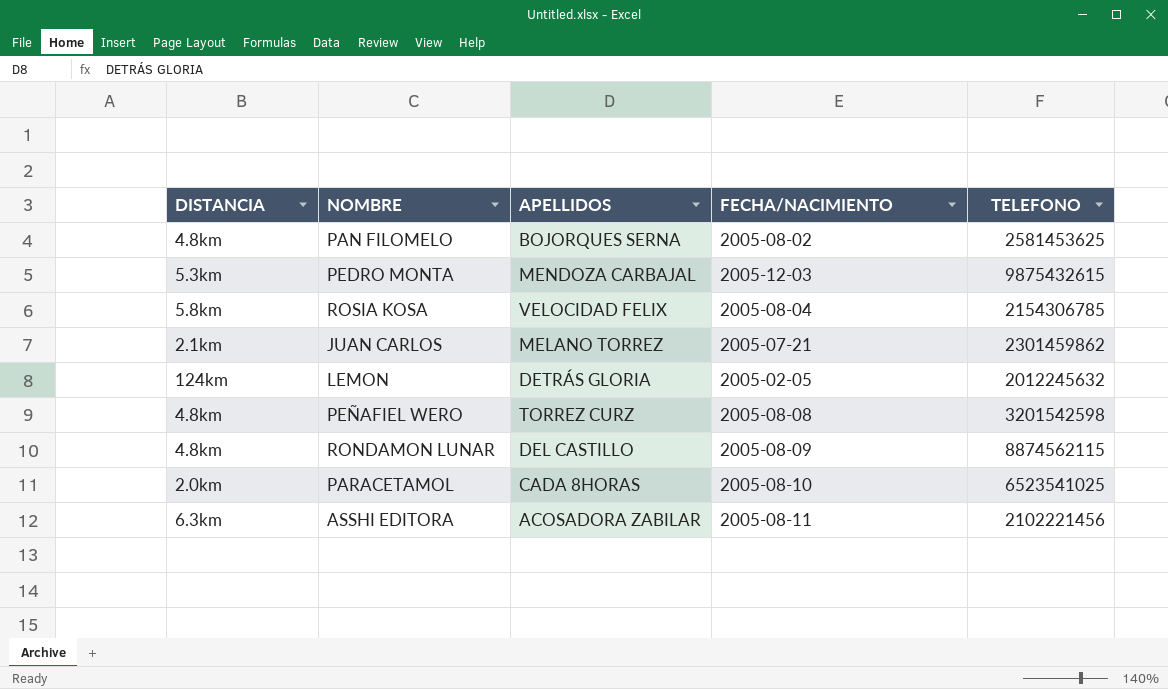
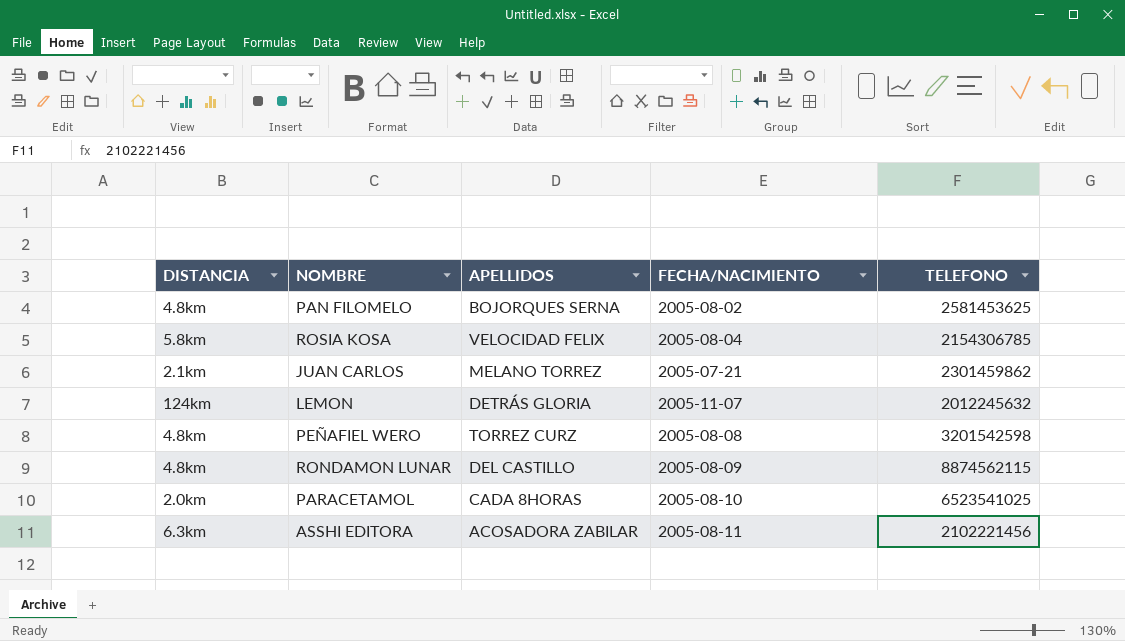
row PEDRO MONTA: 5.3km | MENDOZA CARBAJAL | 2005-12-03 | 9875432615 -> none
LEMON | FECHA/NACIMIENTO: 2005-02-05 -> 2005-11-07

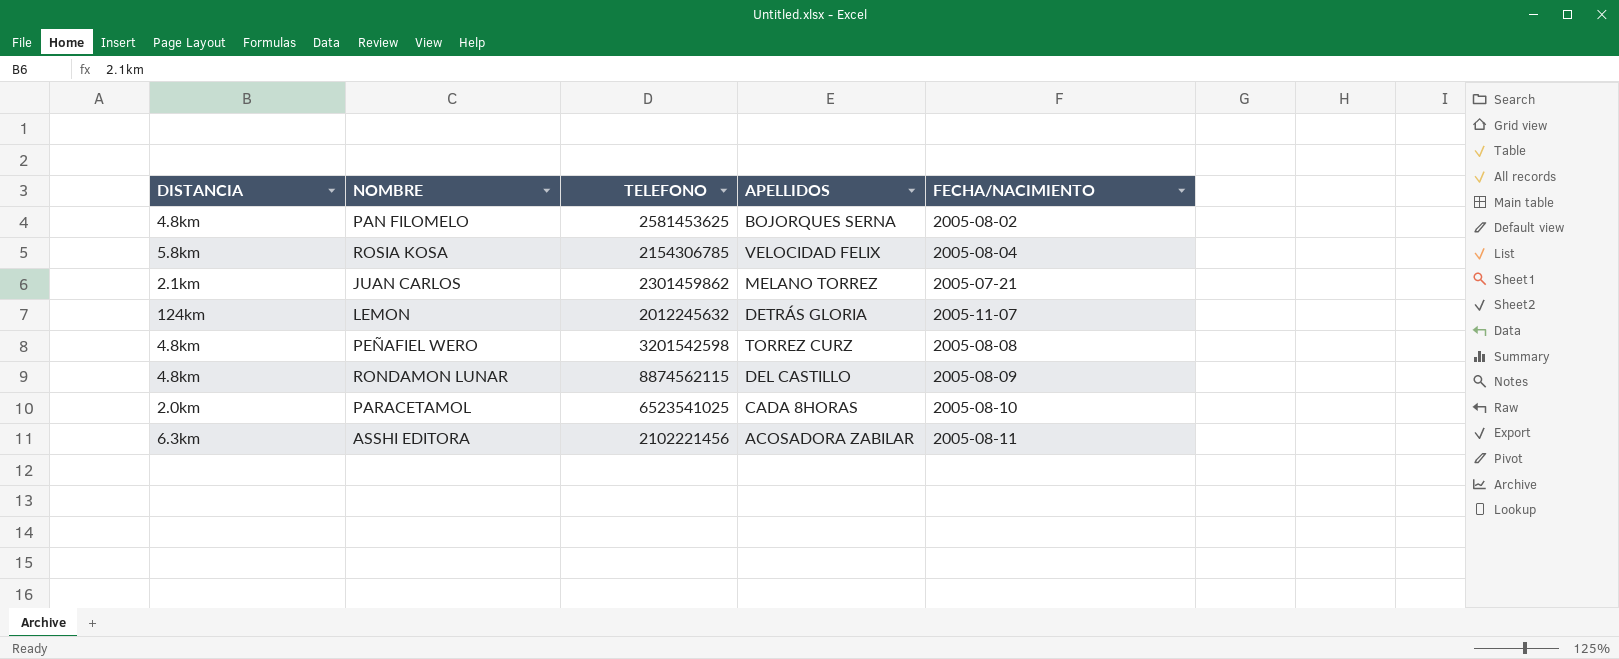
column TELEFONO | position: 5 -> 3

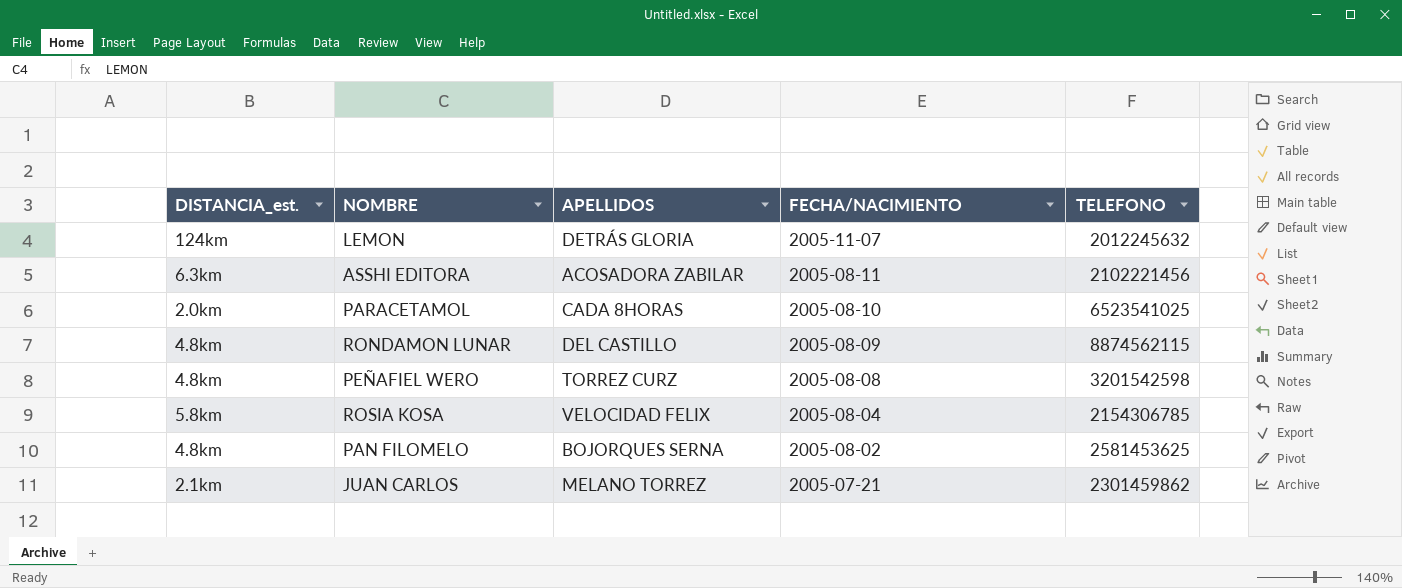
row order: none -> FECHA/NACIMIENTO descending
column name: DISTANCIA -> DISTANCIA_est.
column TELEFONO | position: 3 -> 5

